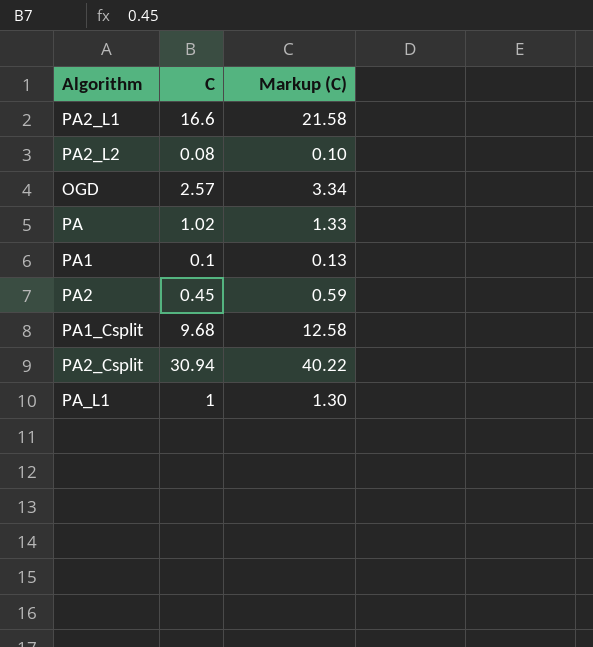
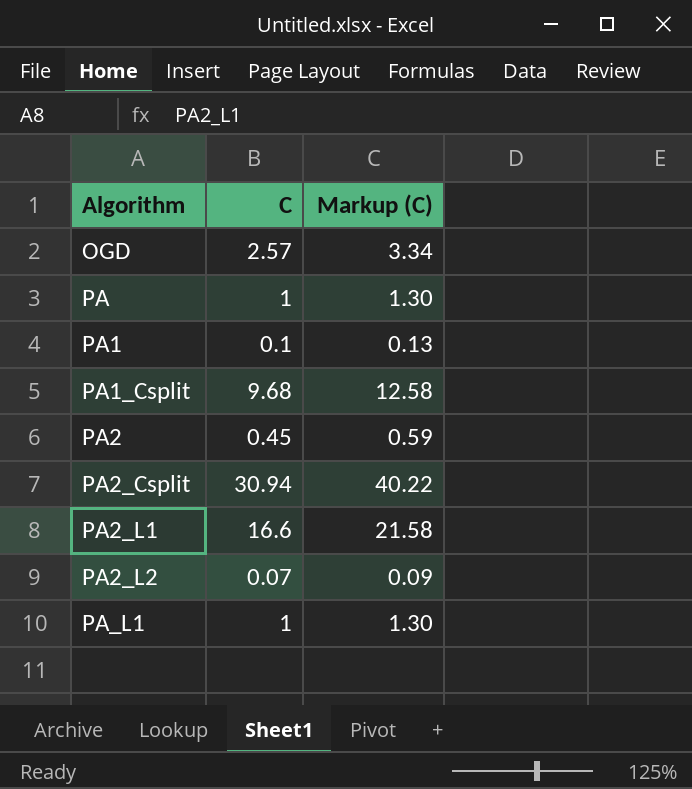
row order: none -> Algorithm ascending
PA | C: 1.02 -> 1
PA | Markup (C): 1.33 -> 1.30
PA2_L2 | C: 0.08 -> 0.07
PA2_L2 | Markup (C): 0.10 -> 0.09

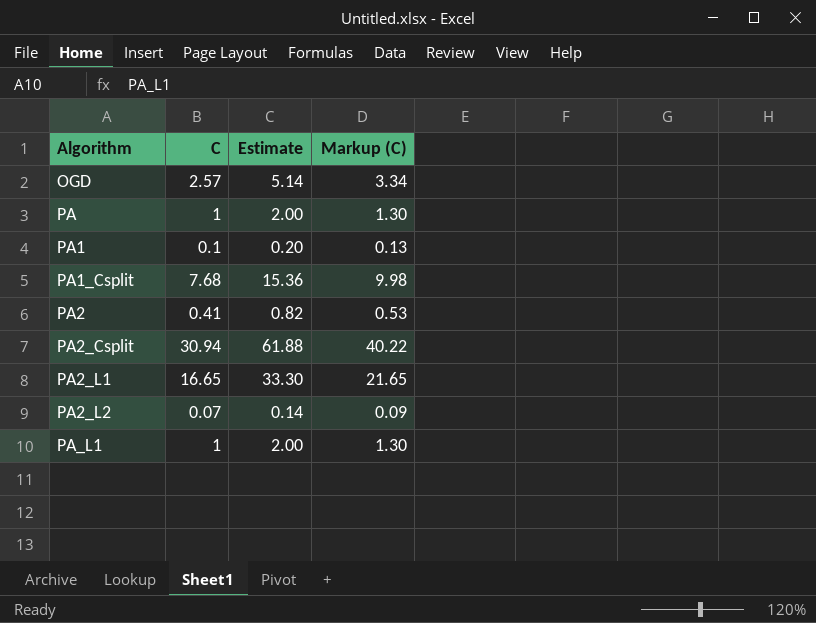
column Estimate | formula: none -> [C] * 2
PA1_Csplit | C: 9.68 -> 7.68
PA1_Csplit | Markup (C): 12.58 -> 9.98
PA2 | C: 0.45 -> 0.41
PA2 | Markup (C): 0.59 -> 0.53
PA2_L1 | C: 16.6 -> 16.65
PA2_L1 | Markup (C): 21.58 -> 21.65

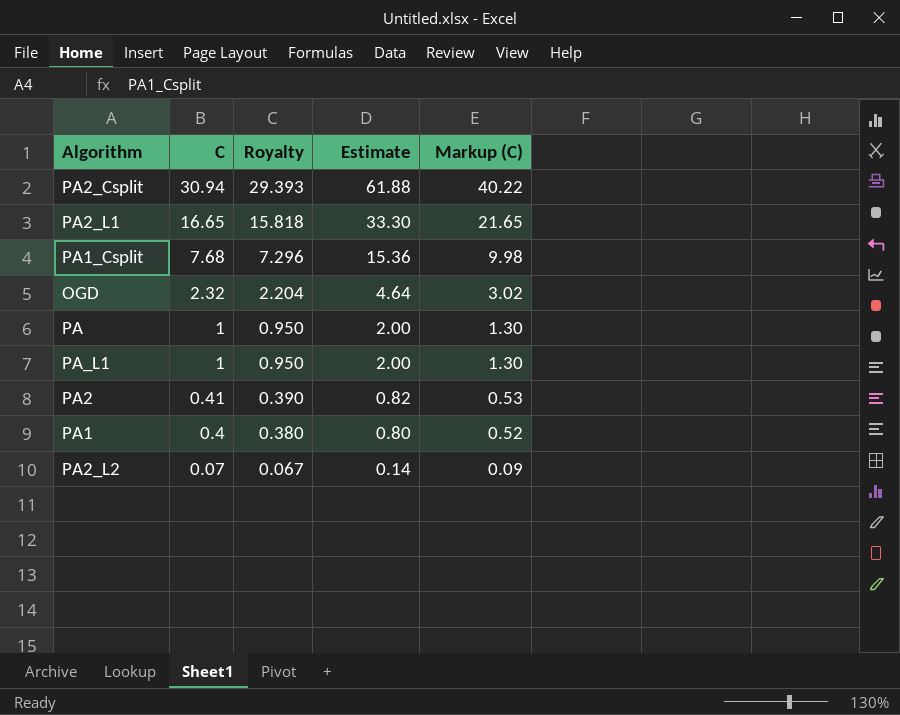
row order: Algorithm ascending -> C descending
column Royalty | formula: none -> [C] * 0.95
OGD | C: 2.57 -> 2.32
OGD | Estimate: 5.14 -> 4.64
OGD | Markup (C): 3.34 -> 3.02
PA1 | C: 0.1 -> 0.4
PA1 | Estimate: 0.20 -> 0.80
PA1 | Markup (C): 0.13 -> 0.52

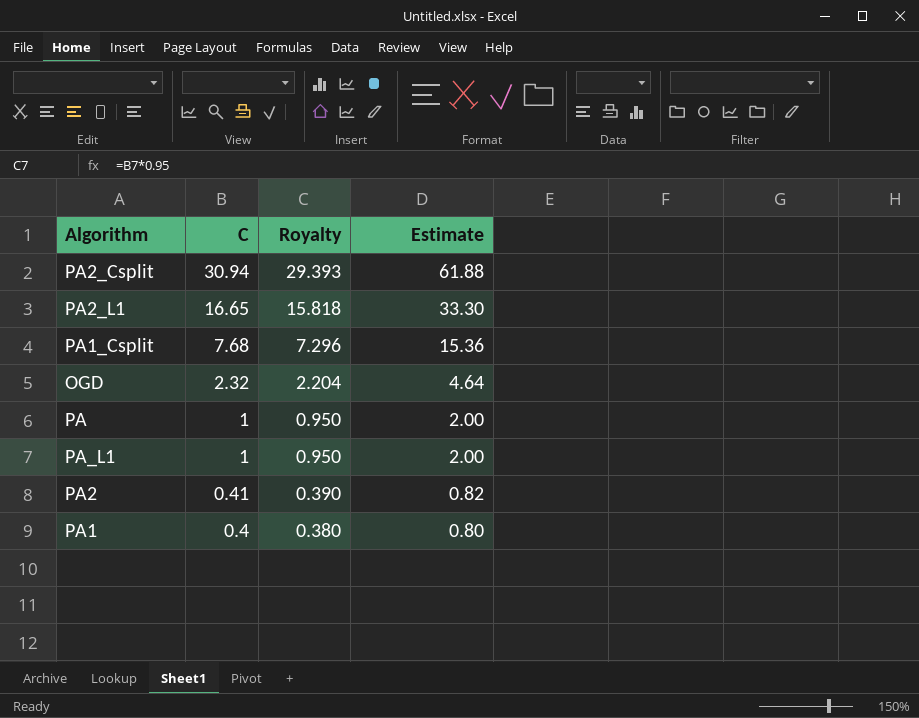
column Markup (C) | formula: [C] * 1.3 -> none
row PA2_L2: 0.07 | 0.067 | 0.14 | 0.09 -> none

